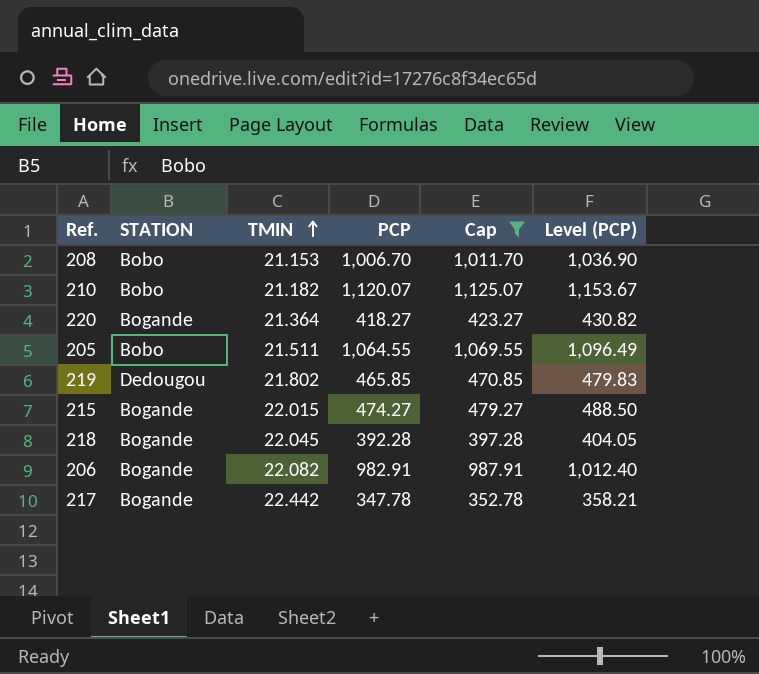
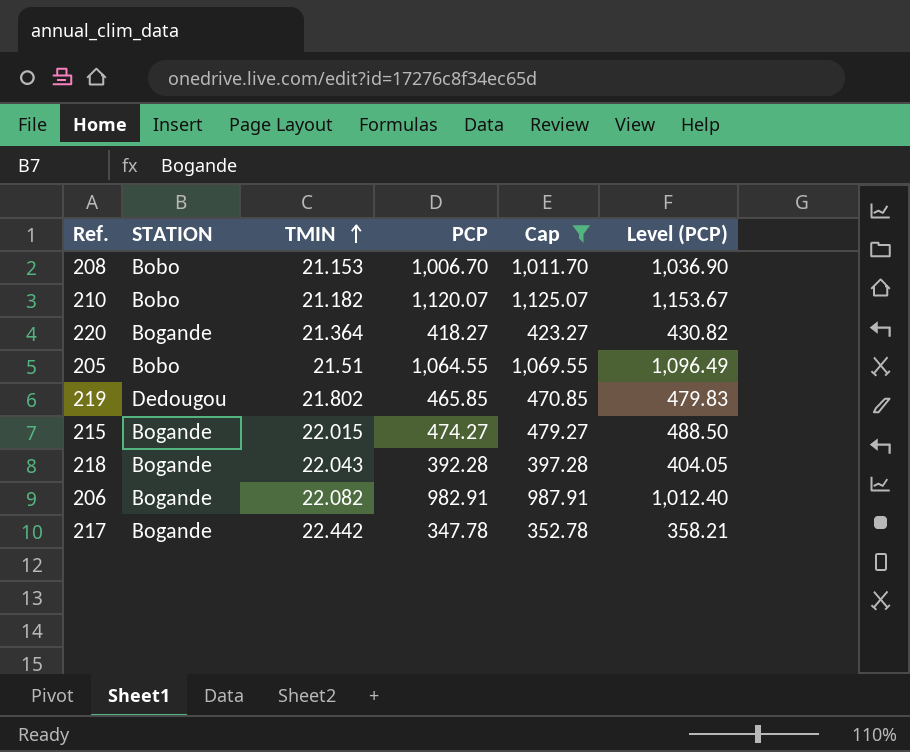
205 | TMIN: 21.511 -> 21.51
218 | TMIN: 22.045 -> 22.043

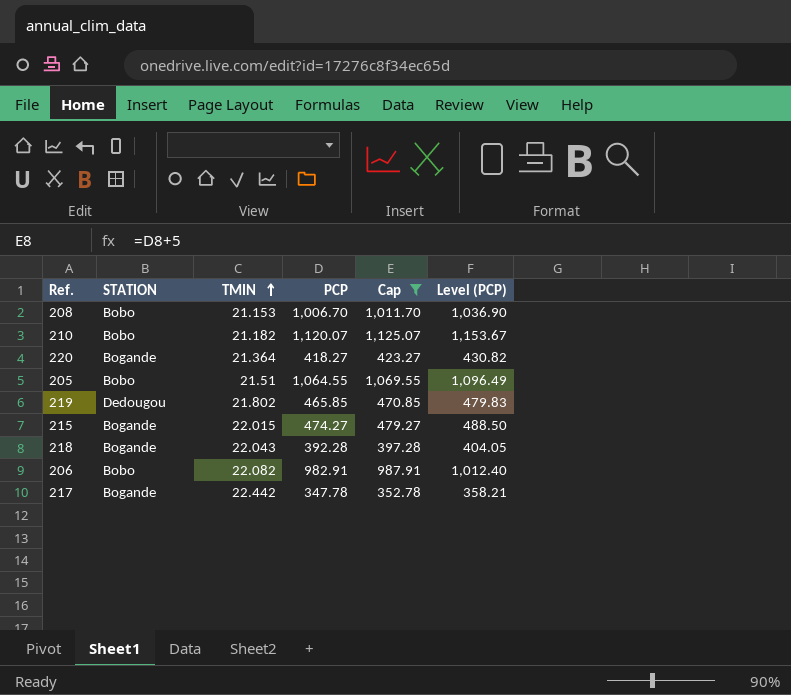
206 | STATION: Bogande -> Bobo

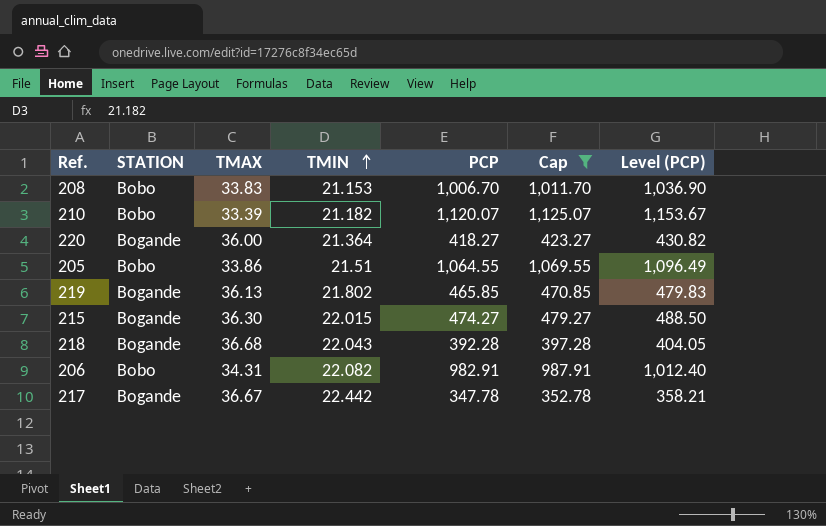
column TMAX | position: none -> 3
219 | STATION: Dedougou -> Bogande

